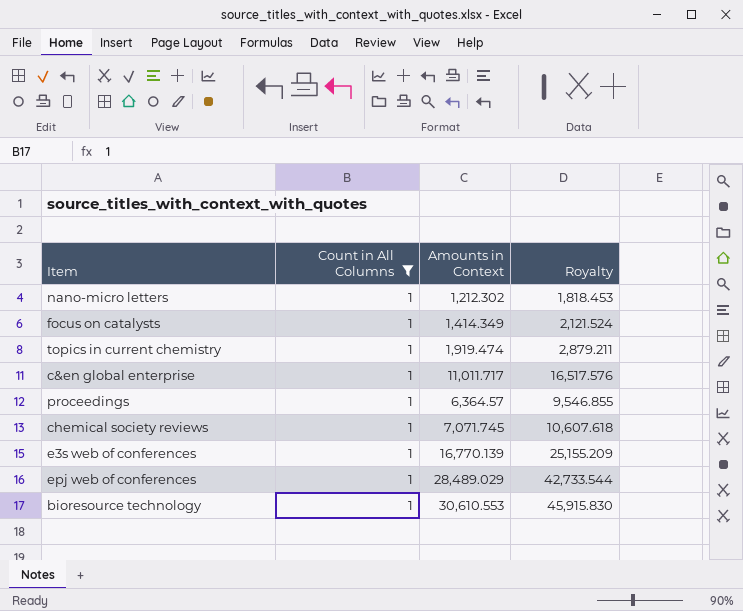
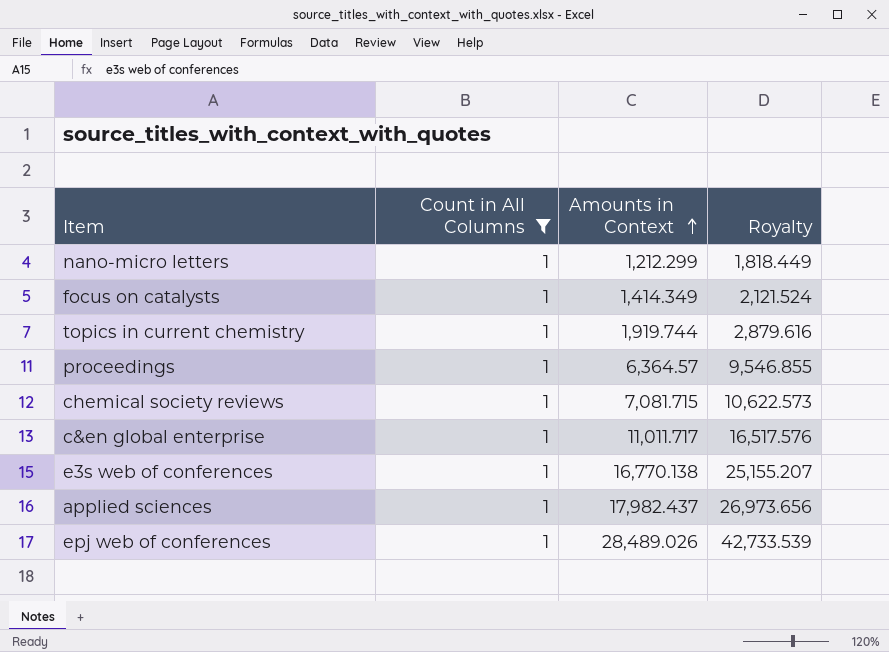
row order: none -> Amounts in Context ascending
row bioresource technology: 1 | 30,610.553 | 45,915.830 -> none
nano-micro letters | Amounts in Context: 1,212.302 -> 1,212.299
nano-micro letters | Royalty: 1,818.453 -> 1,818.449
topics in current chemistry | Amounts in Context: 1,919.474 -> 1,919.744
topics in current chemistry | Royalty: 2,879.211 -> 2,879.616
chemical society reviews | Amounts in Context: 7,071.745 -> 7,081.715
chemical society reviews | Royalty: 10,607.618 -> 10,622.573
e3s web of conferences | Amounts in Context: 16,770.139 -> 16,770.138
e3s web of conferences | Royalty: 25,155.209 -> 25,155.207
row applied sciences: none -> 1 | 17,982.437 | 26,973.656
epj web of conferences | Amounts in Context: 28,489.029 -> 28,489.026
epj web of conferences | Royalty: 42,733.544 -> 42,733.539

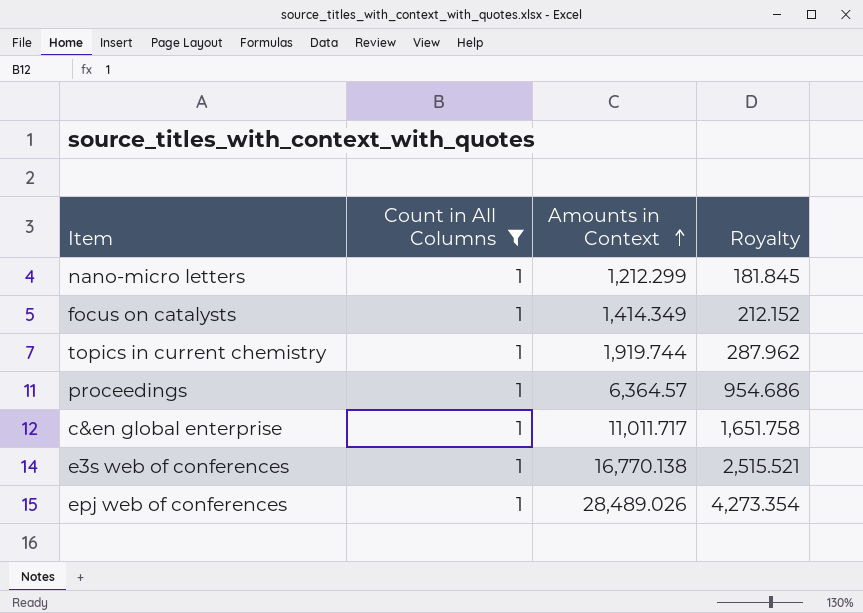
column Royalty | formula: [Amounts in Context] * 1.5 -> [Amounts in Context] * 0.15
row chemical society reviews: 1 | 7,081.715 | 10,622.573 -> none
row applied sciences: 1 | 17,982.437 | 26,973.656 -> none

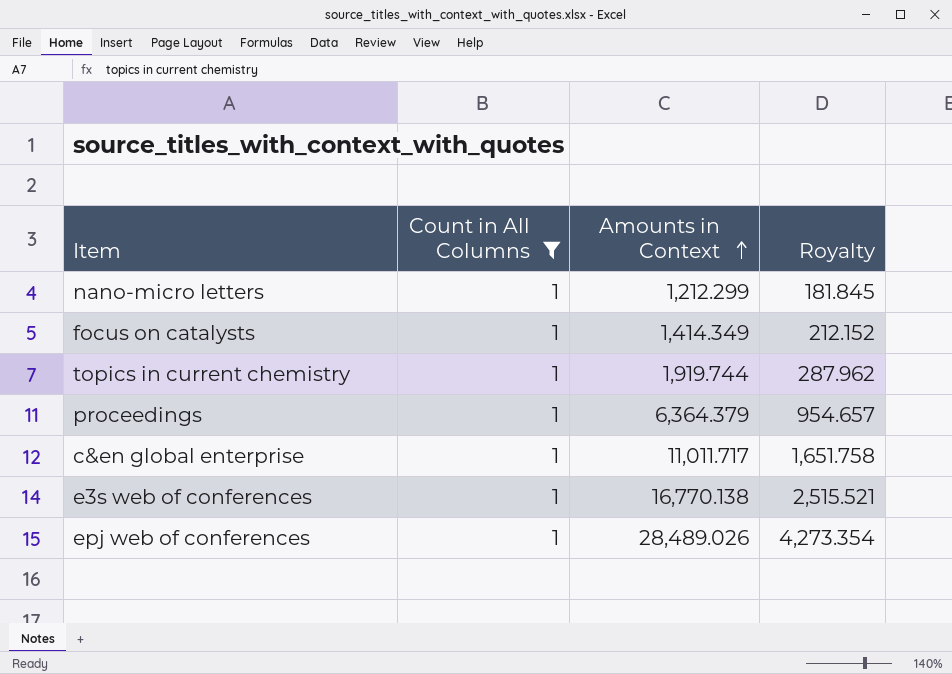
proceedings | Amounts in Context: 6,364.57 -> 6,364.379
proceedings | Royalty: 954.686 -> 954.657

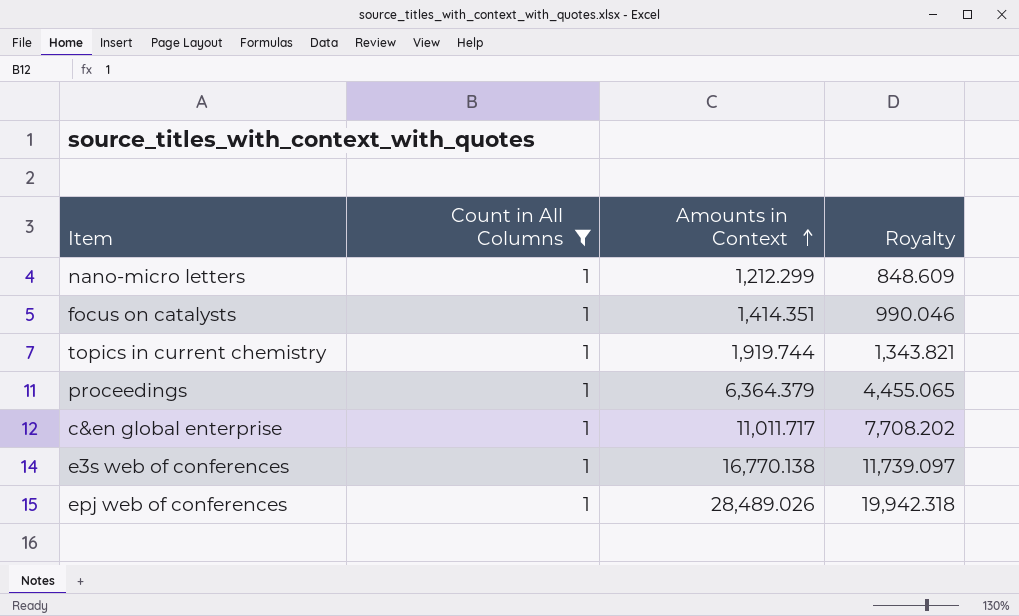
column Royalty | formula: [Amounts in Context] * 0.15 -> [Amounts in Context] * 0.7
focus on catalysts | Amounts in Context: 1,414.349 -> 1,414.351

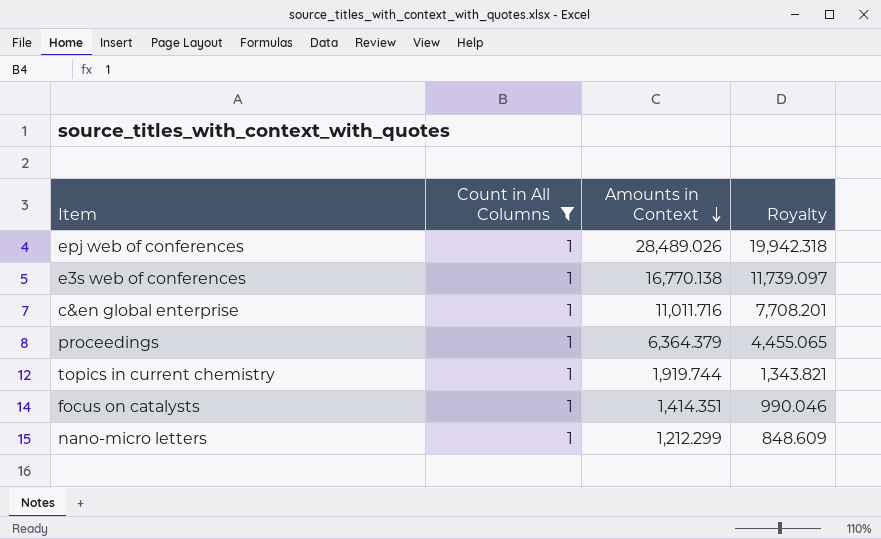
row order: Amounts in Context ascending -> Amounts in Context descending
c&en global enterprise | Amounts in Context: 11,011.717 -> 11,011.716
c&en global enterprise | Royalty: 7,708.202 -> 7,708.201

